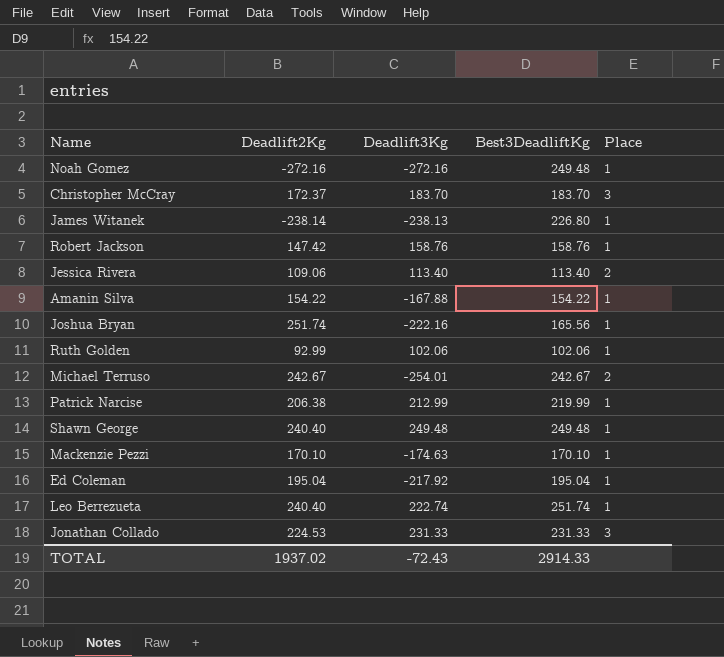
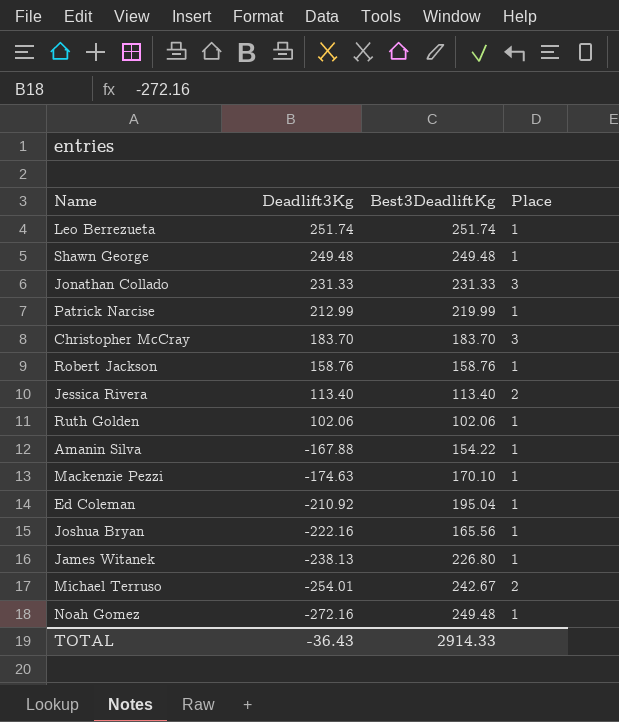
row order: none -> Deadlift3Kg descending
column Deadlift2Kg | position: 2 -> none
Leo Berrezueta | Deadlift3Kg: 222.74 -> 251.74
Ed Coleman | Deadlift3Kg: -217.92 -> -210.92
TOTAL | Deadlift3Kg: -72.43 -> -36.43

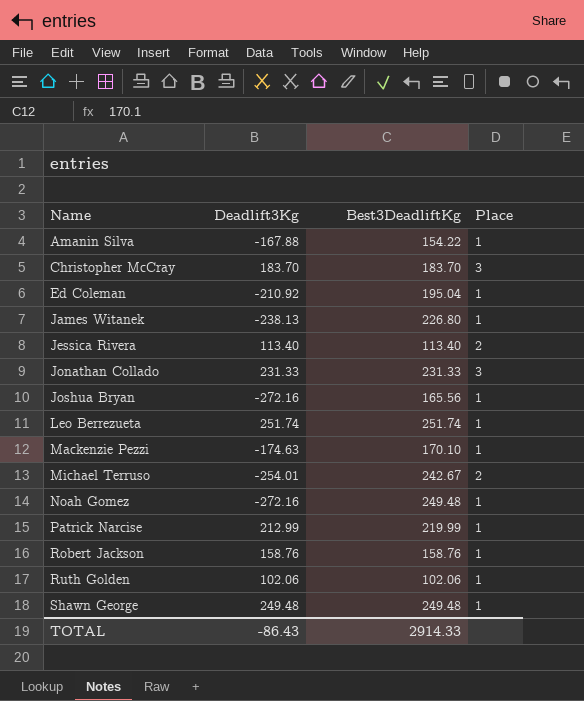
row order: Deadlift3Kg descending -> Name ascending
Joshua Bryan | Deadlift3Kg: -222.16 -> -272.16
TOTAL | Deadlift3Kg: -36.43 -> -86.43

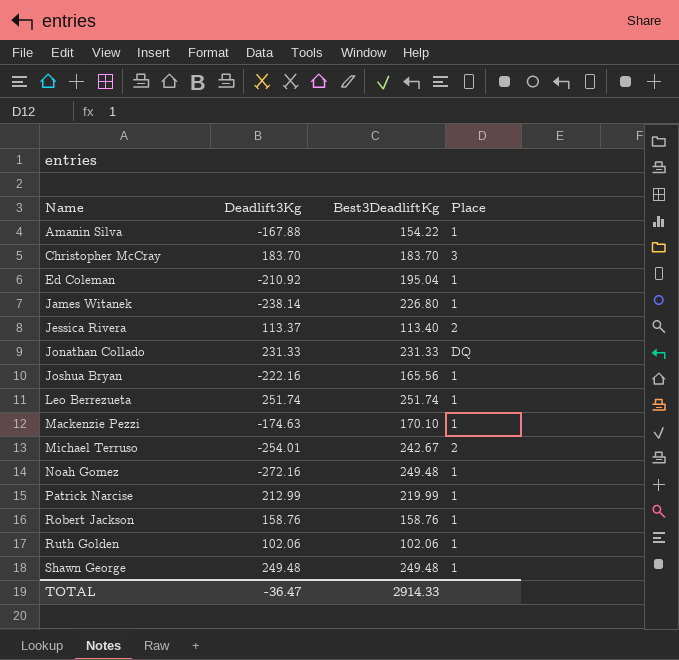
James Witanek | Deadlift3Kg: -238.13 -> -238.14
Jessica Rivera | Deadlift3Kg: 113.40 -> 113.37
Jonathan Collado | Place: 3 -> DQ
Joshua Bryan | Deadlift3Kg: -272.16 -> -222.16
TOTAL | Deadlift3Kg: -86.43 -> -36.47

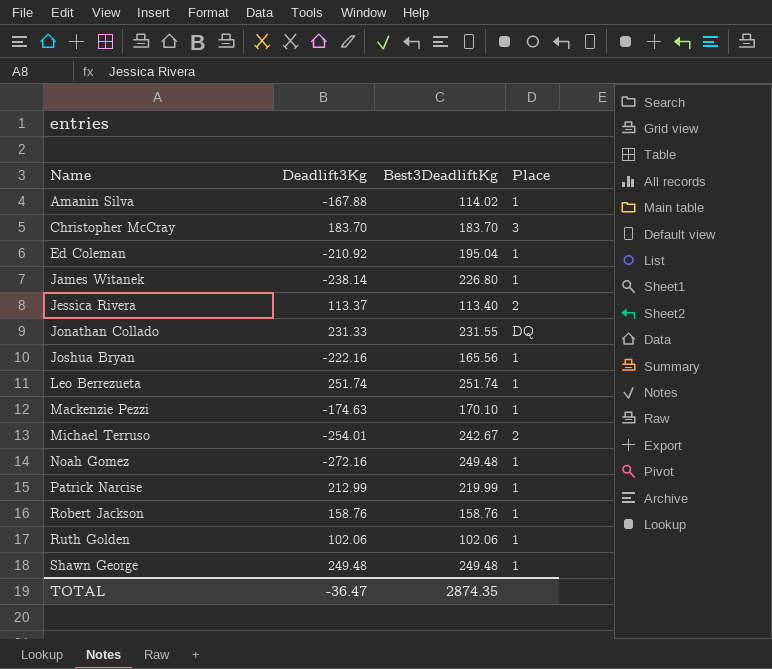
Amanin Silva | Best3DeadliftKg: 154.22 -> 114.02
Jonathan Collado | Best3DeadliftKg: 231.33 -> 231.55
TOTAL | Best3DeadliftKg: 2914.33 -> 2874.35

